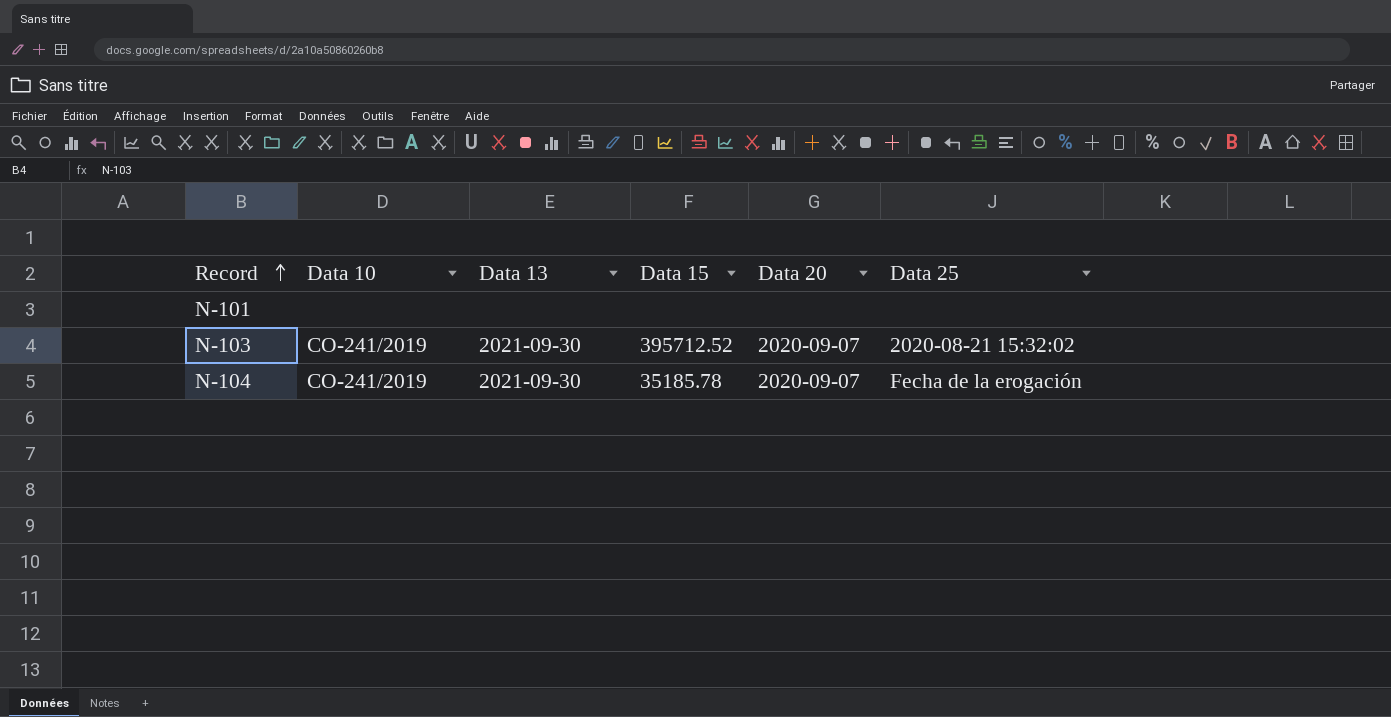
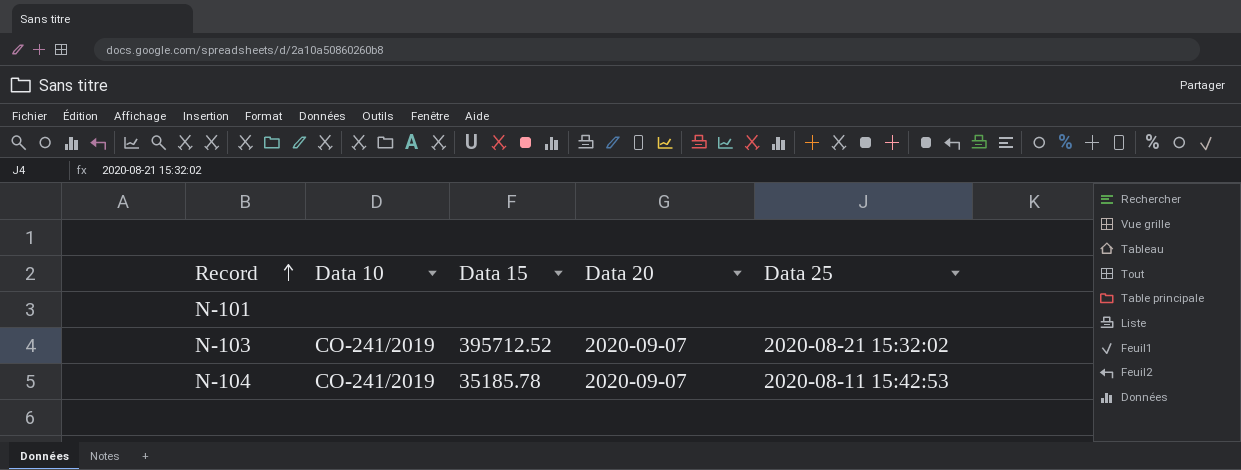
column Data 13 | position: 3 -> none
N-104 | Data 25: Fecha de la erogación -> 2020-08-11 15:42:53

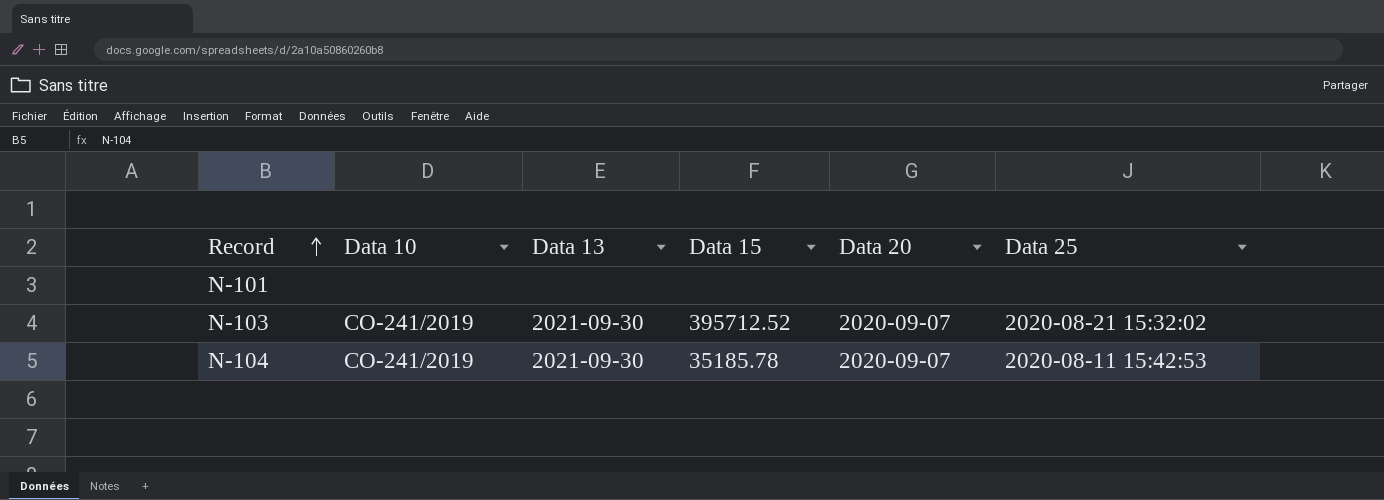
column Data 13 | position: none -> 3

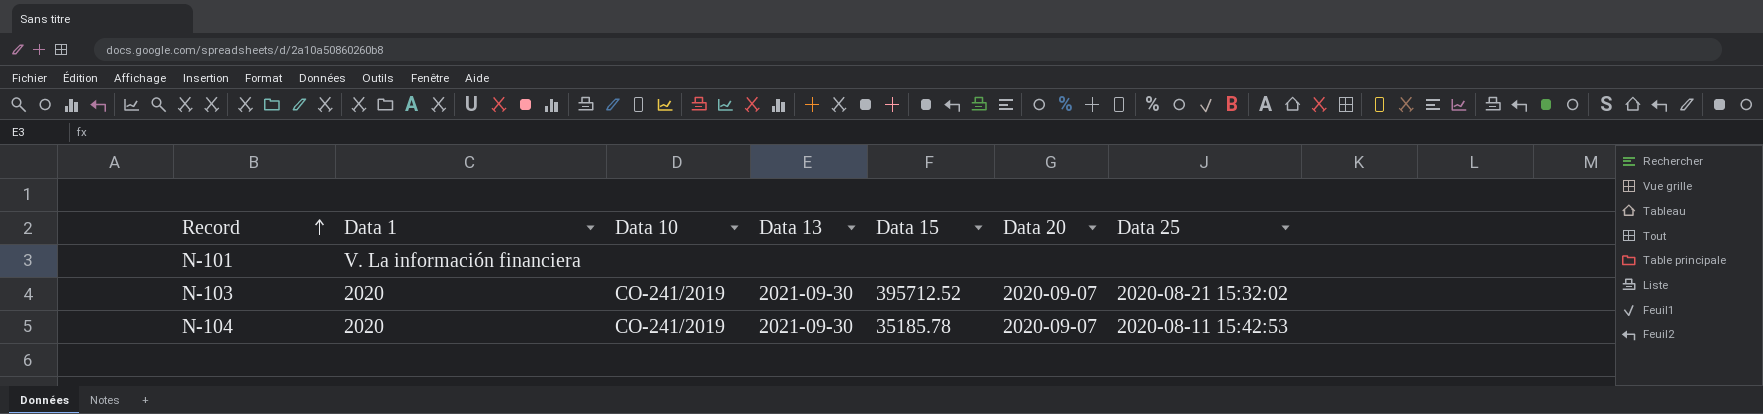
column Data 1 | position: none -> 2

